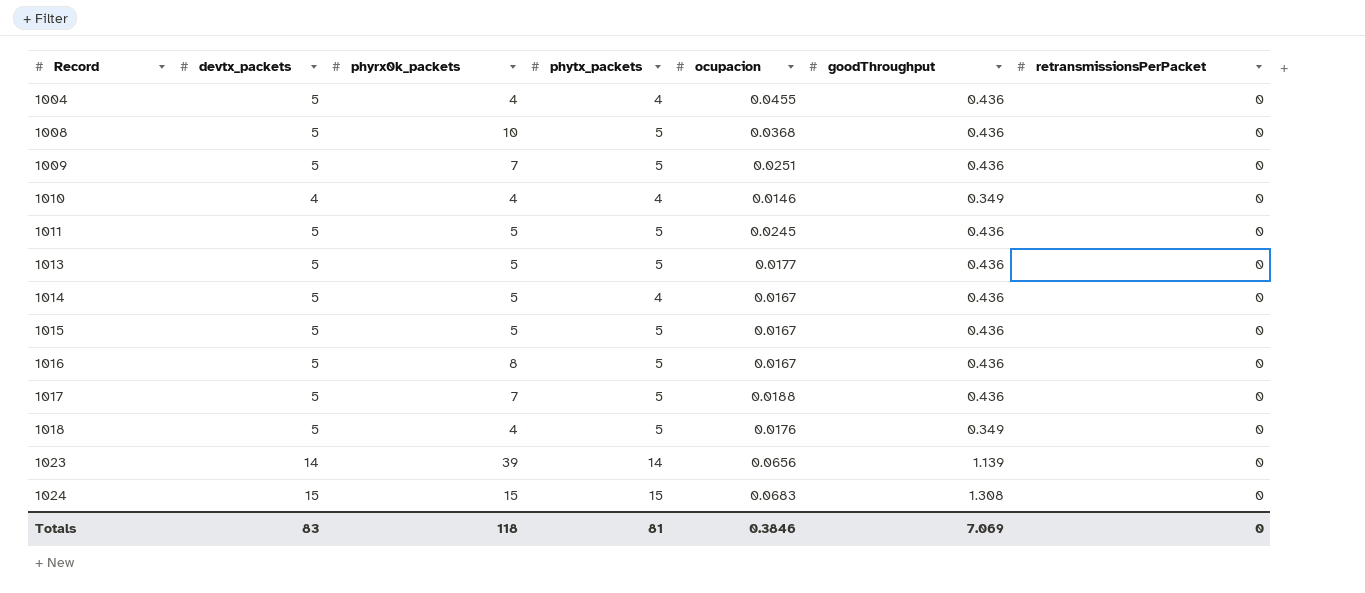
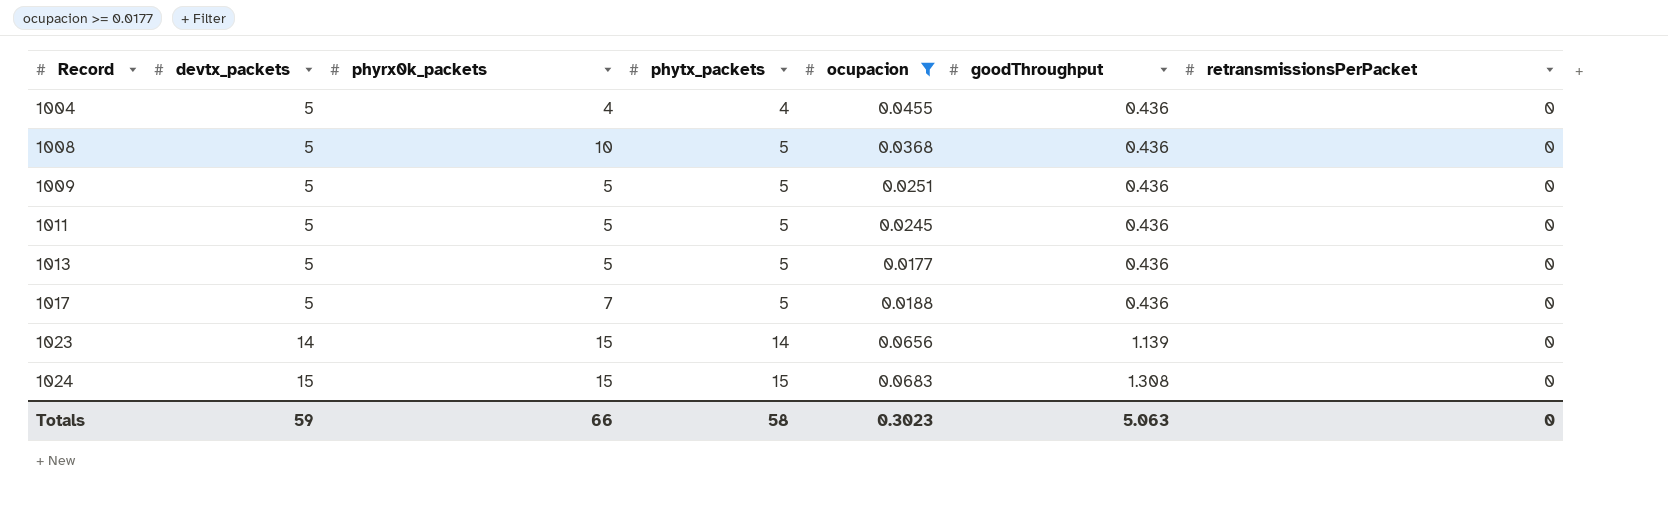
filter: none -> ocupacion >= 0.0177
1009 | phyrx0k_packets: 7 -> 5
1023 | phyrx0k_packets: 39 -> 15
Totals | devtx_packets: 83 -> 59
Totals | phyrx0k_packets: 118 -> 66
Totals | phytx_packets: 81 -> 58
Totals | ocupacion: 0.3846 -> 0.3023
Totals | goodThroughput: 7.069 -> 5.063

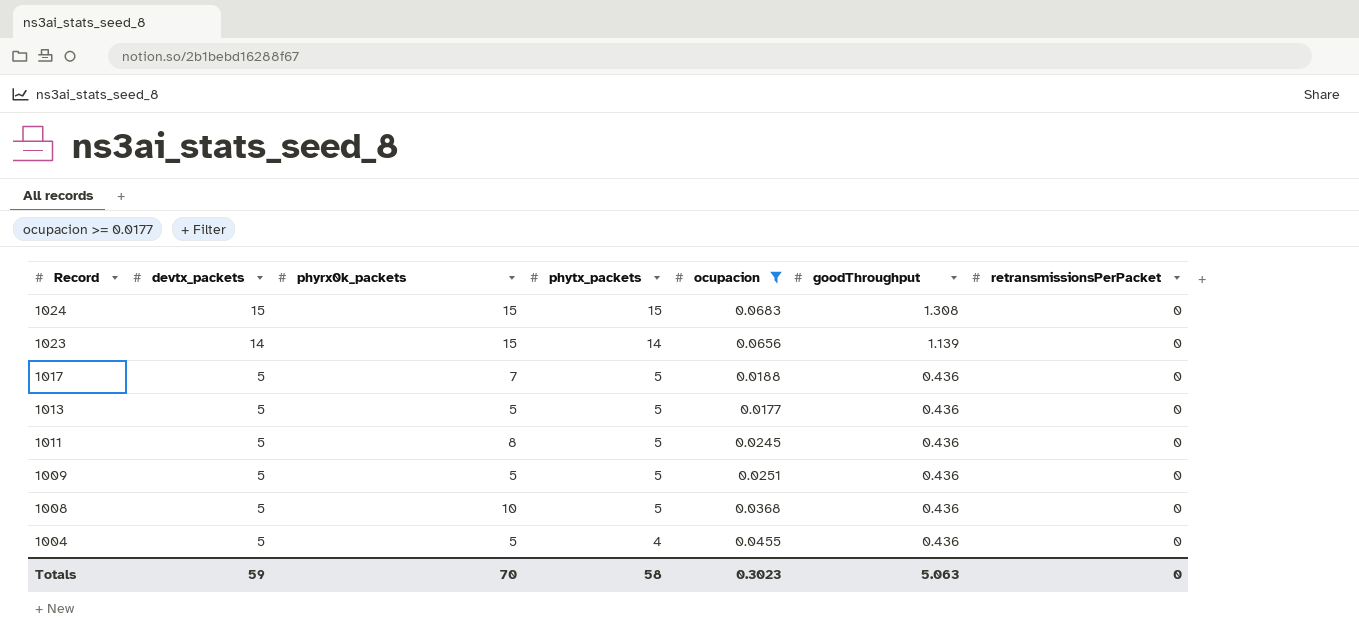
row order: Record ascending -> Record descending
1011 | phyrx0k_packets: 5 -> 8
1004 | phyrx0k_packets: 4 -> 5
Totals | phyrx0k_packets: 66 -> 70

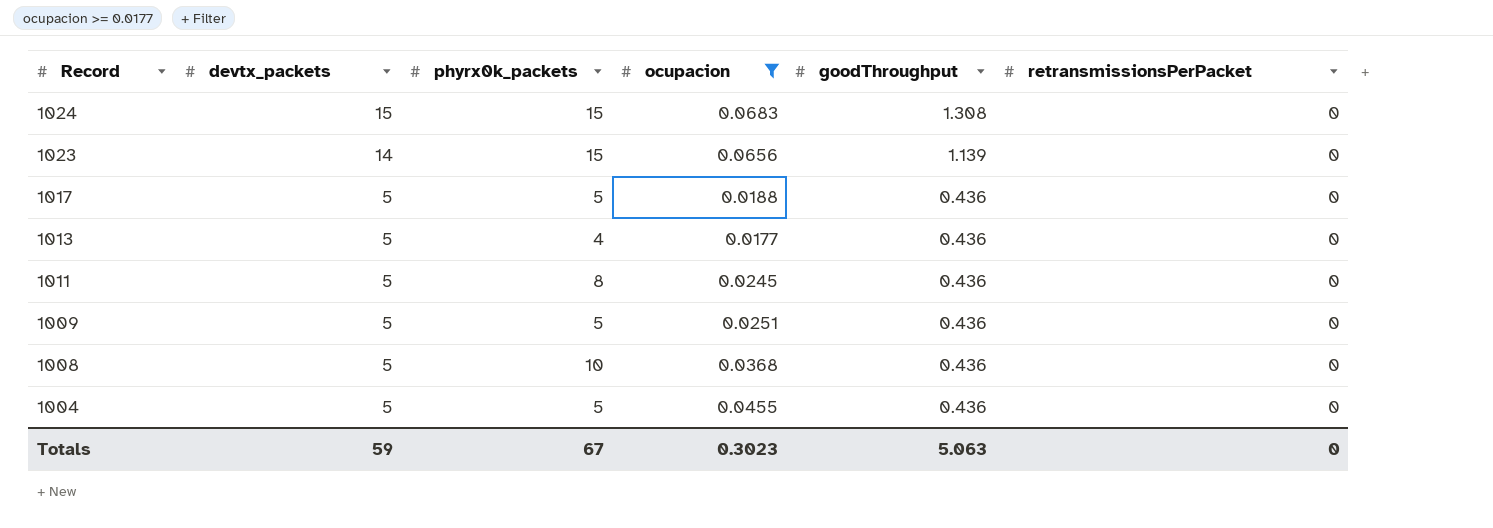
column phytx_packets | position: 4 -> none
1017 | phyrx0k_packets: 7 -> 5
1013 | phyrx0k_packets: 5 -> 4
Totals | phyrx0k_packets: 70 -> 67

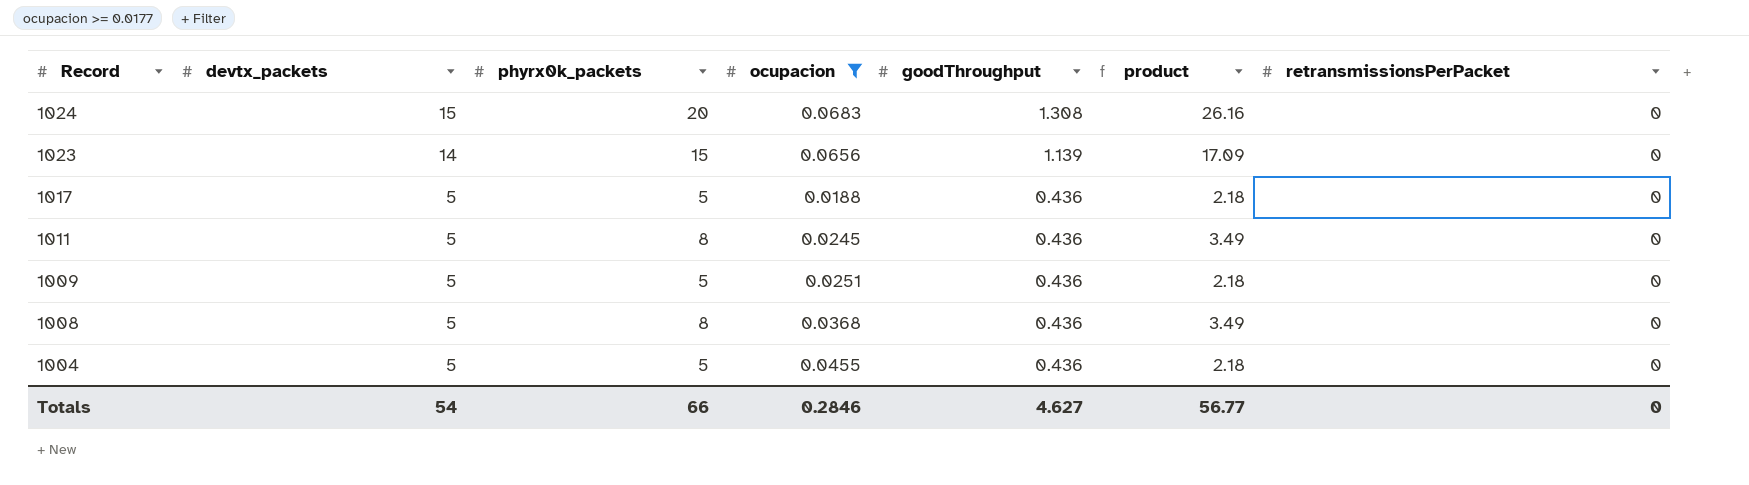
column product | formula: none -> [phyrx0k_packets] * [goodThroughput]
row 1013: 5 | 4 | 0.0177 | 0.436 | 0 -> none
1024 | phyrx0k_packets: 15 -> 20
1008 | phyrx0k_packets: 10 -> 8
Totals | devtx_packets: 59 -> 54
Totals | phyrx0k_packets: 67 -> 66
Totals | ocupacion: 0.3023 -> 0.2846
Totals | goodThroughput: 5.063 -> 4.627

